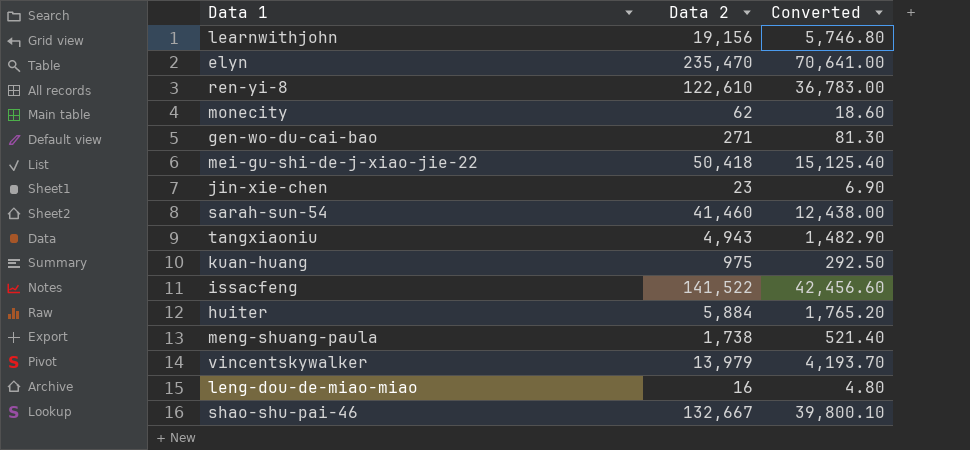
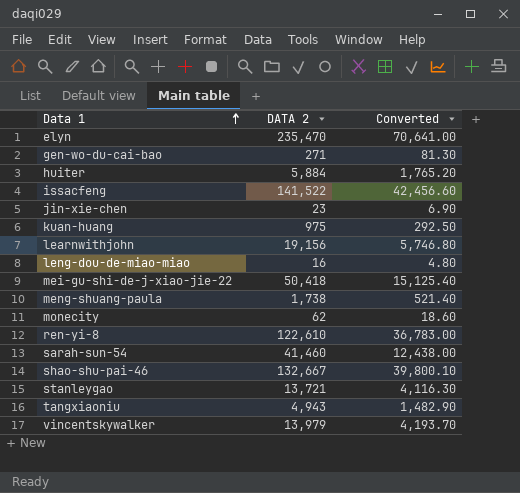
row order: none -> Data 1 ascending
column name: Data 2 -> DATA 2
row stanleygao: none -> 13,721 | 4,116.30

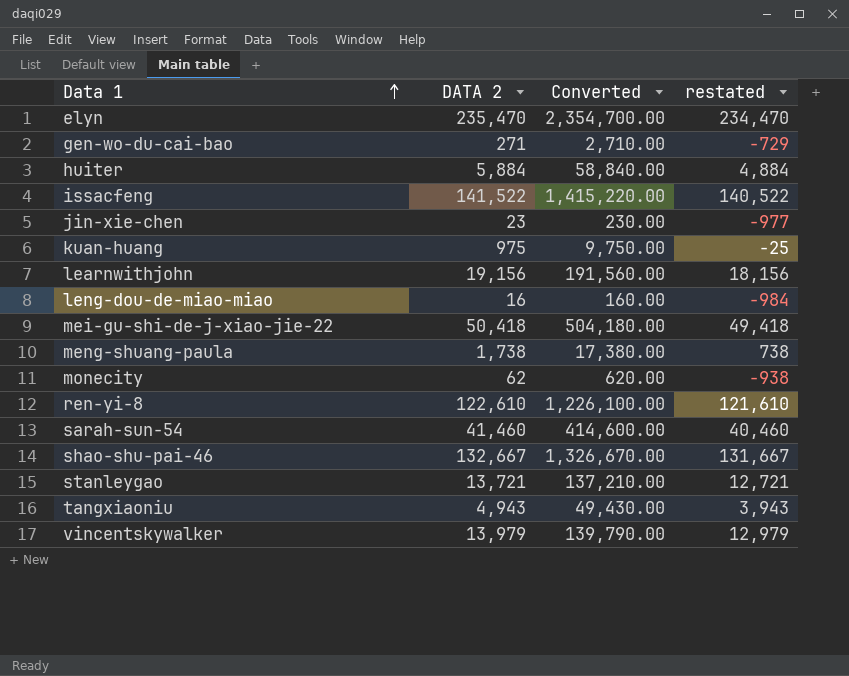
column Converted | formula: [DATA 2] * 0.3 -> [DATA 2] * 10
column restated | formula: none -> [DATA 2] - 1000

